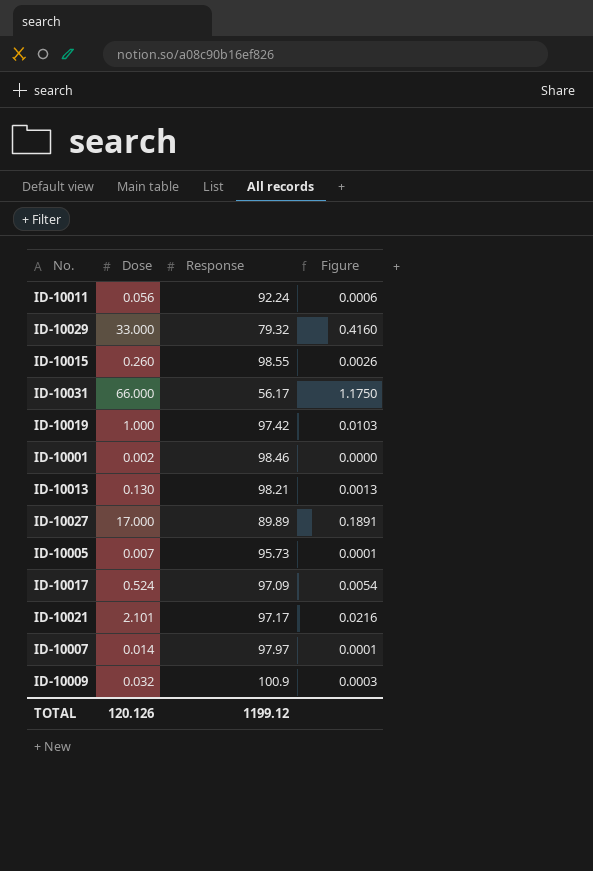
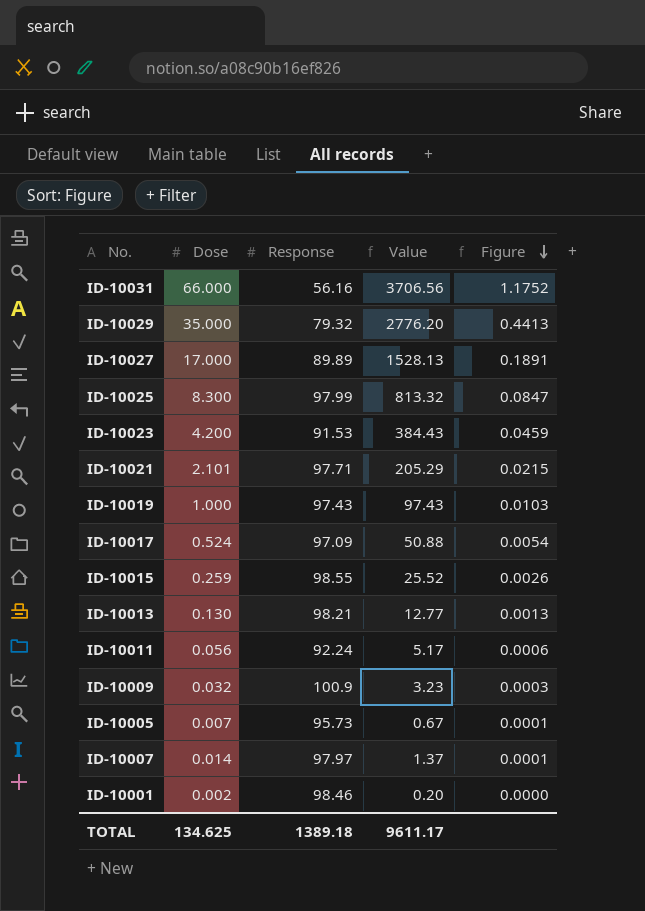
row order: none -> Figure descending
column Value | formula: none -> [Dose] * [Response]
ID-10031 | Response: 56.17 -> 56.16
ID-10031 | Figure: 1.1750 -> 1.1752
ID-10029 | Dose: 33.000 -> 35.000
ID-10029 | Figure: 0.4160 -> 0.4413
row ID-10025: none -> 8.300 | 97.99 | 813.32 | 0.0847
row ID-10023: none -> 4.200 | 91.53 | 384.43 | 0.0459
ID-10021 | Response: 97.17 -> 97.71
ID-10021 | Figure: 0.0216 -> 0.0215
ID-10019 | Response: 97.42 -> 97.43
ID-10015 | Dose: 0.260 -> 0.259
TOTAL | Dose: 120.126 -> 134.625
TOTAL | Response: 1199.12 -> 1389.18

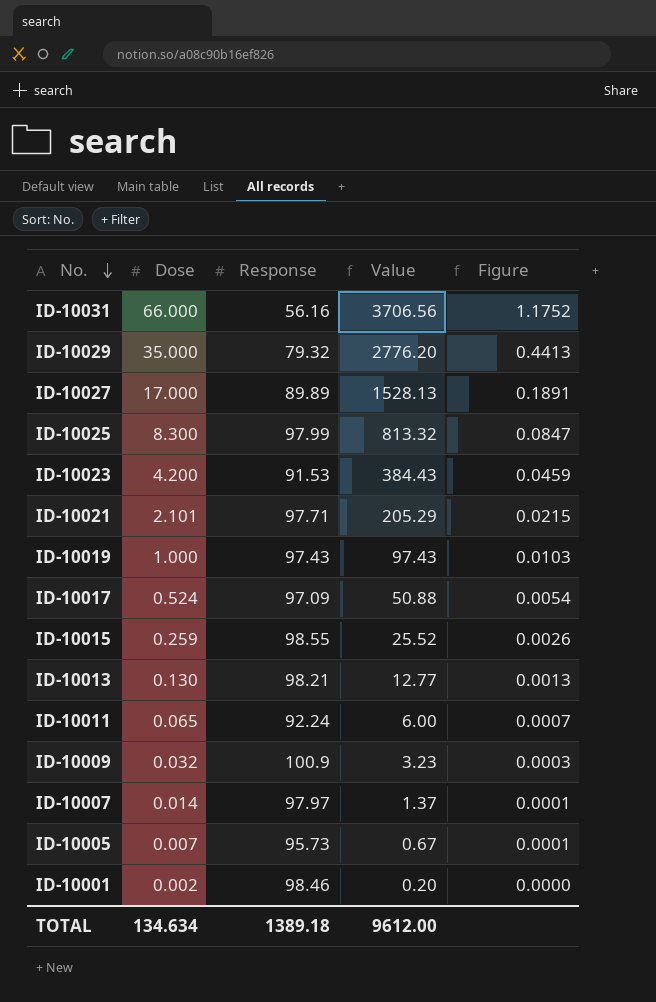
row order: Figure descending -> No. descending
ID-10011 | Dose: 0.056 -> 0.065
ID-10011 | Value: 5.17 -> 6.00
ID-10011 | Figure: 0.0006 -> 0.0007
TOTAL | Dose: 134.625 -> 134.634
TOTAL | Value: 9611.17 -> 9612.00

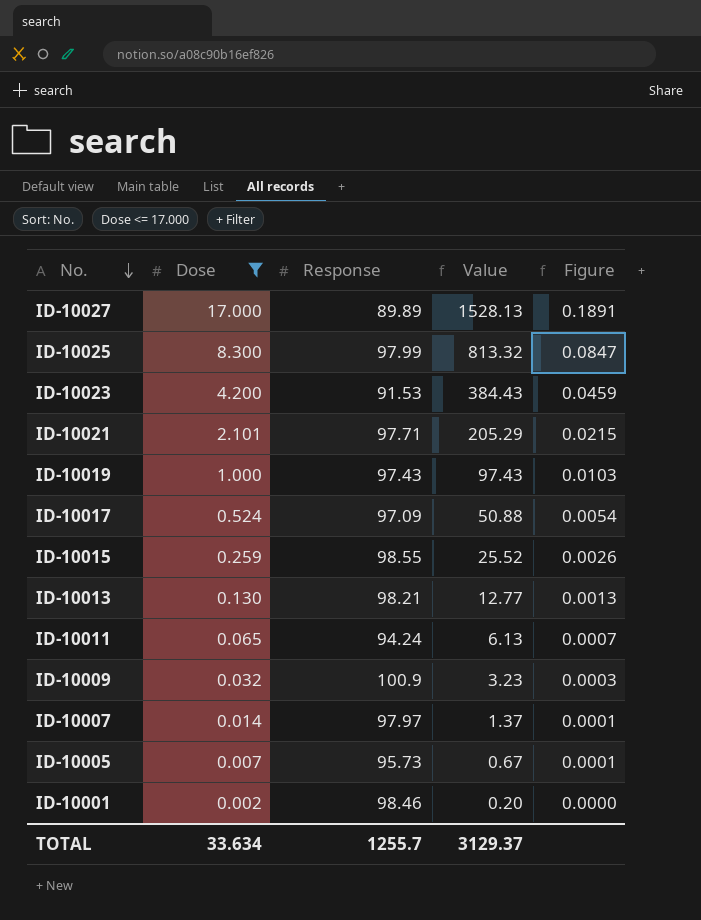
filter: none -> Dose <= 17.000
ID-10011 | Response: 92.24 -> 94.24
ID-10011 | Value: 6.00 -> 6.13
TOTAL | Dose: 134.634 -> 33.634
TOTAL | Response: 1389.18 -> 1255.7
TOTAL | Value: 9612.00 -> 3129.37

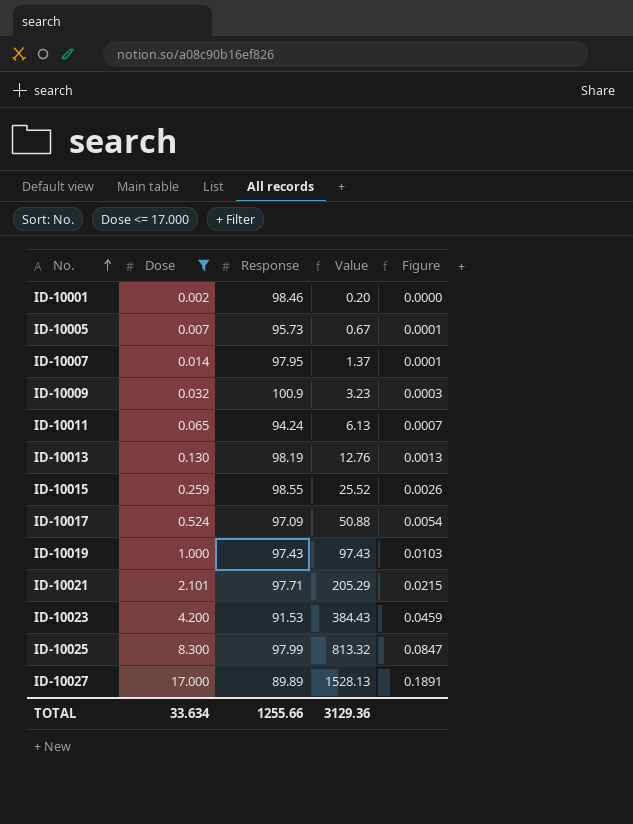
row order: No. descending -> No. ascending
ID-10007 | Response: 97.97 -> 97.95
ID-10013 | Response: 98.21 -> 98.19
ID-10013 | Value: 12.77 -> 12.76
TOTAL | Response: 1255.7 -> 1255.66
TOTAL | Value: 3129.37 -> 3129.36

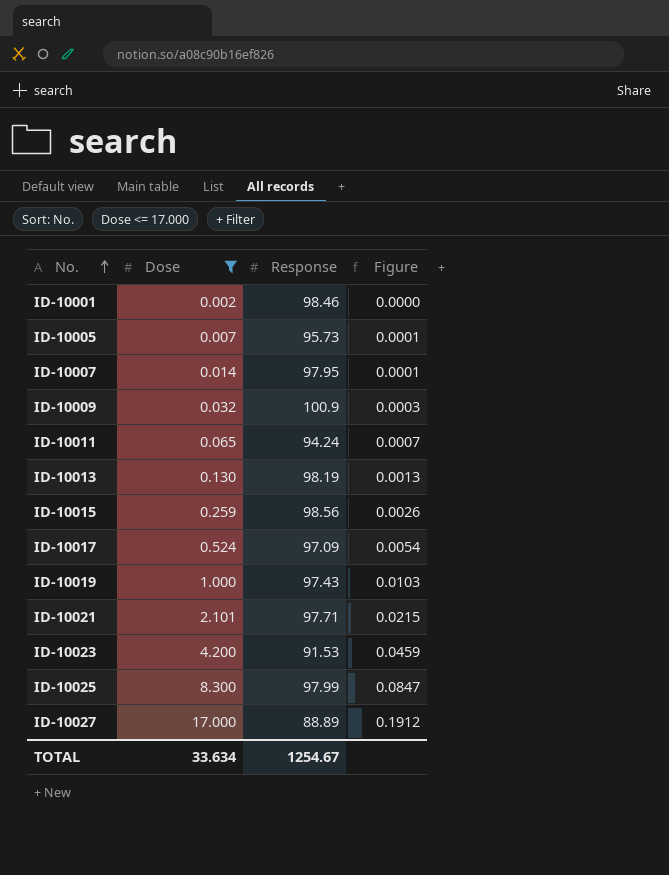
column Value | formula: [Dose] * [Response] -> none
ID-10015 | Response: 98.55 -> 98.56
ID-10027 | Response: 89.89 -> 88.89
ID-10027 | Figure: 0.1891 -> 0.1912
TOTAL | Response: 1255.66 -> 1254.67

